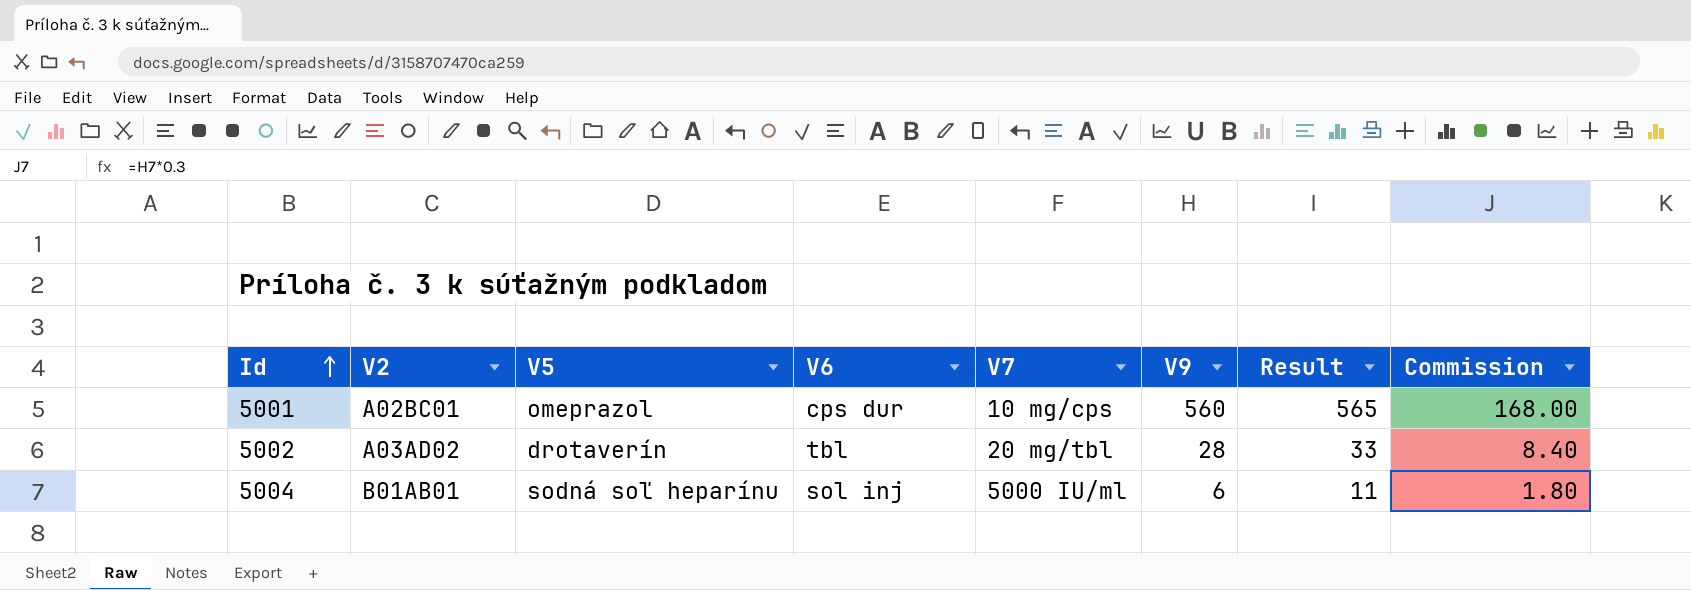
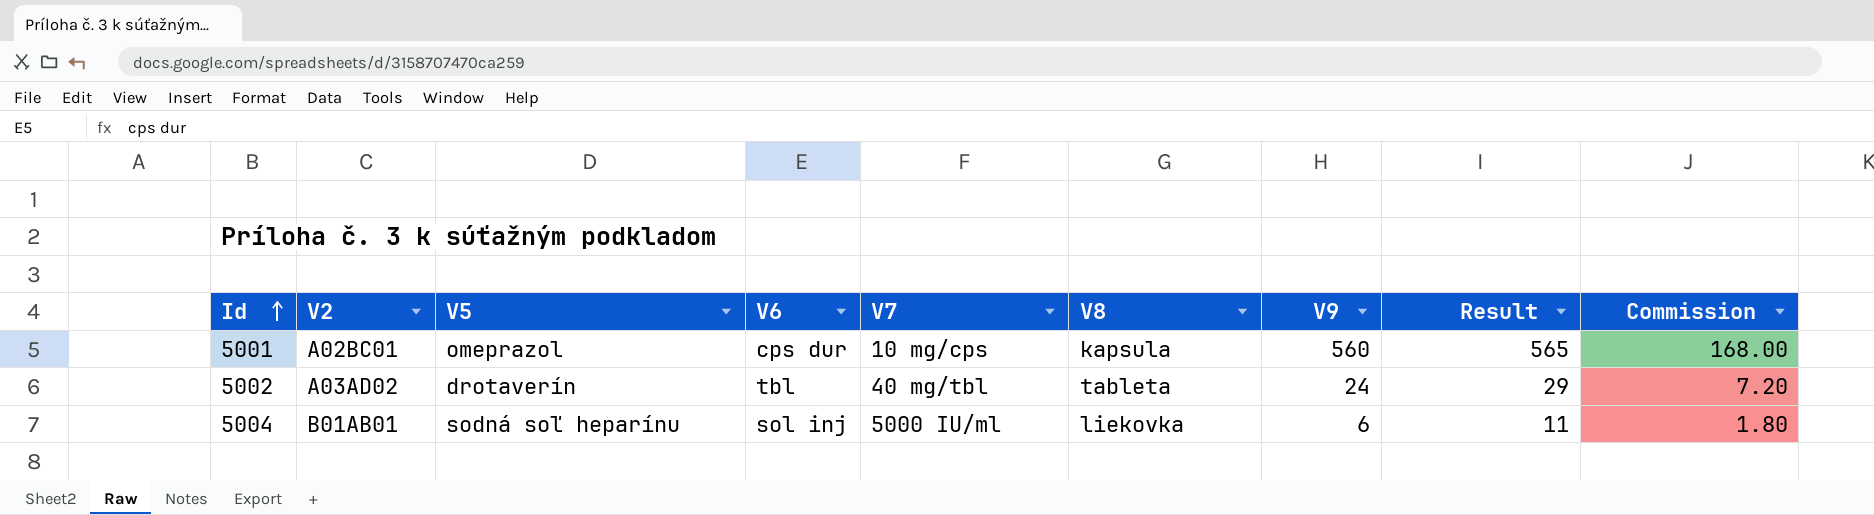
column V8 | position: none -> 6
5002 | V7: 20 mg/tbl -> 40 mg/tbl
5002 | V9: 28 -> 24
5002 | Result: 33 -> 29
5002 | Commission: 8.40 -> 7.20

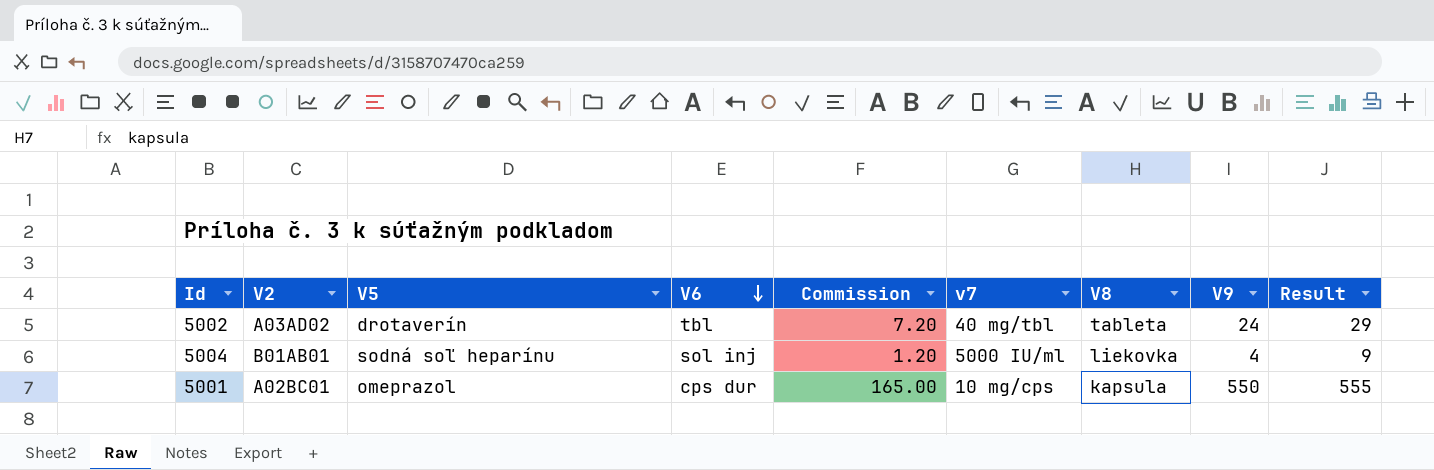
row order: Id ascending -> V6 descending
column Commission | position: 9 -> 5
column name: V7 -> v7
5004 | Commission: 1.80 -> 1.20
5004 | V9: 6 -> 4
5004 | Result: 11 -> 9
5001 | Commission: 168.00 -> 165.00
5001 | V9: 560 -> 550
5001 | Result: 565 -> 555

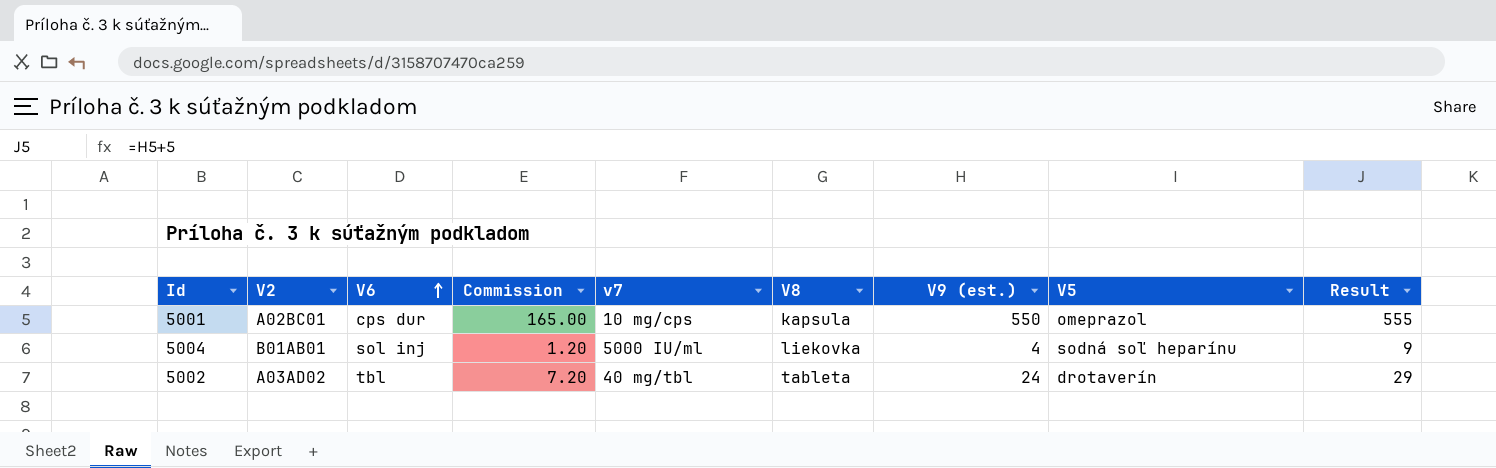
row order: V6 descending -> V6 ascending
column name: V9 -> V9 (est.)
column V5 | position: 3 -> 8

